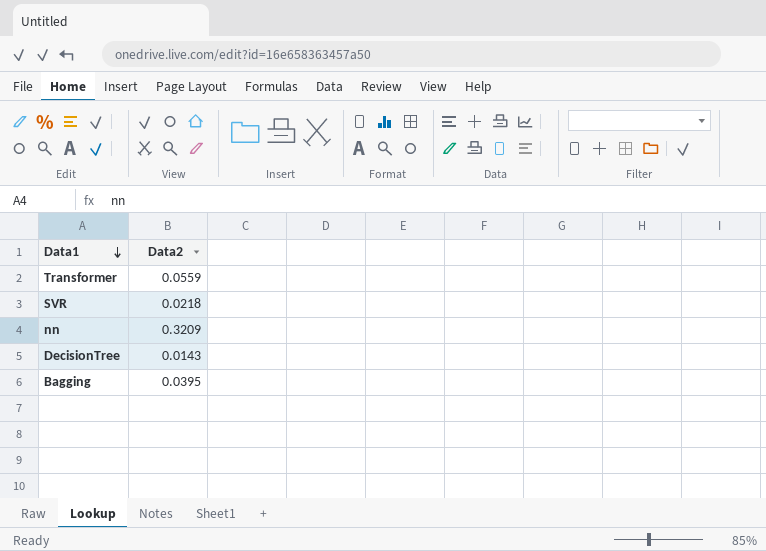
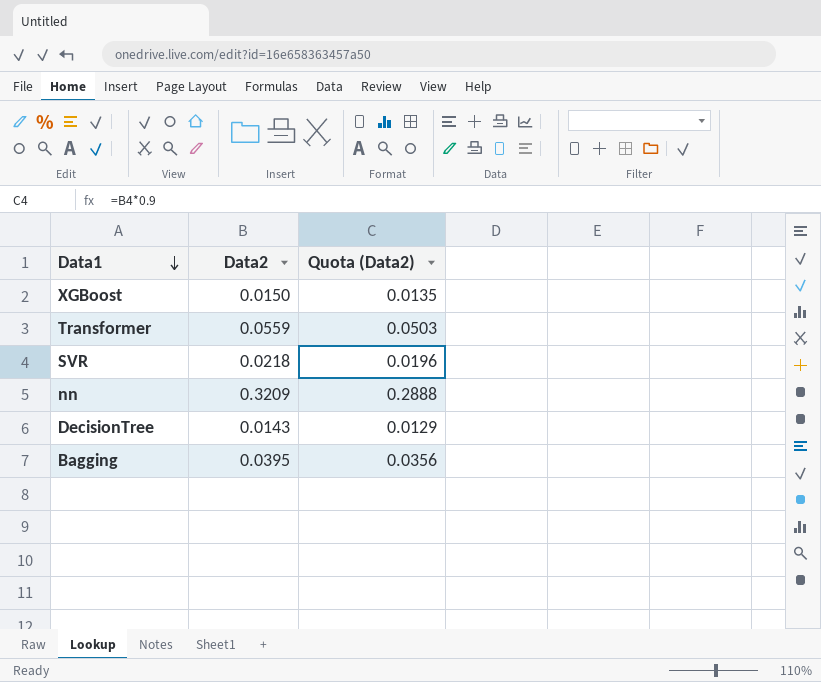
column Quota (Data2) | formula: none -> [Data2] * 0.9
row XGBoost: none -> 0.0150 | 0.0135

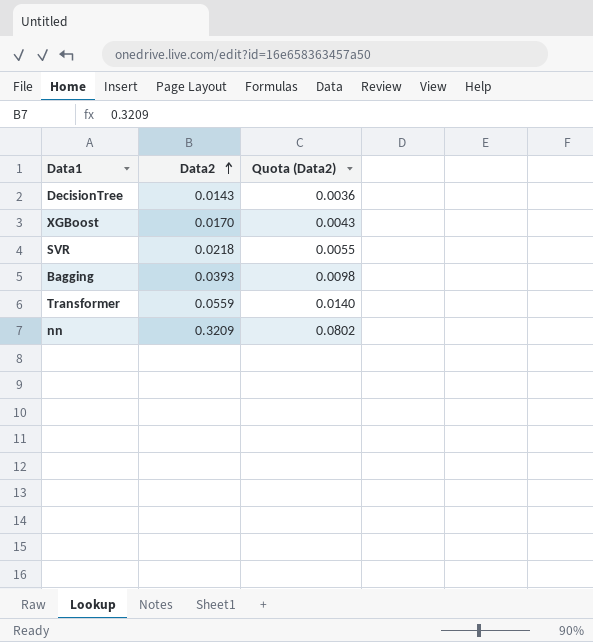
row order: Data1 descending -> Data2 ascending
column Quota (Data2) | formula: [Data2] * 0.9 -> [Data2] * 0.25
XGBoost | Data2: 0.0150 -> 0.0170
Bagging | Data2: 0.0395 -> 0.0393

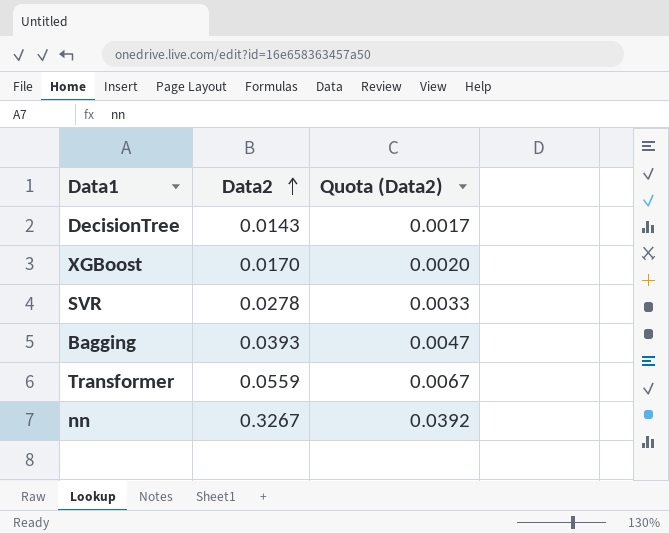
column Quota (Data2) | formula: [Data2] * 0.25 -> [Data2] * 0.12
SVR | Data2: 0.0218 -> 0.0278
nn | Data2: 0.3209 -> 0.3267

